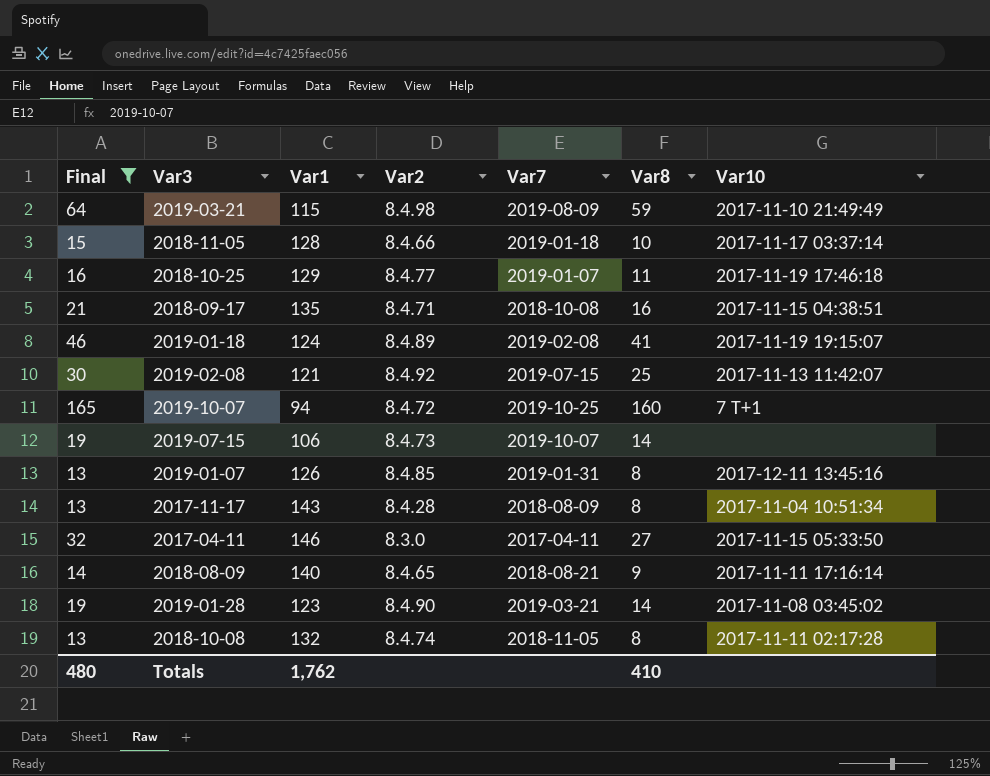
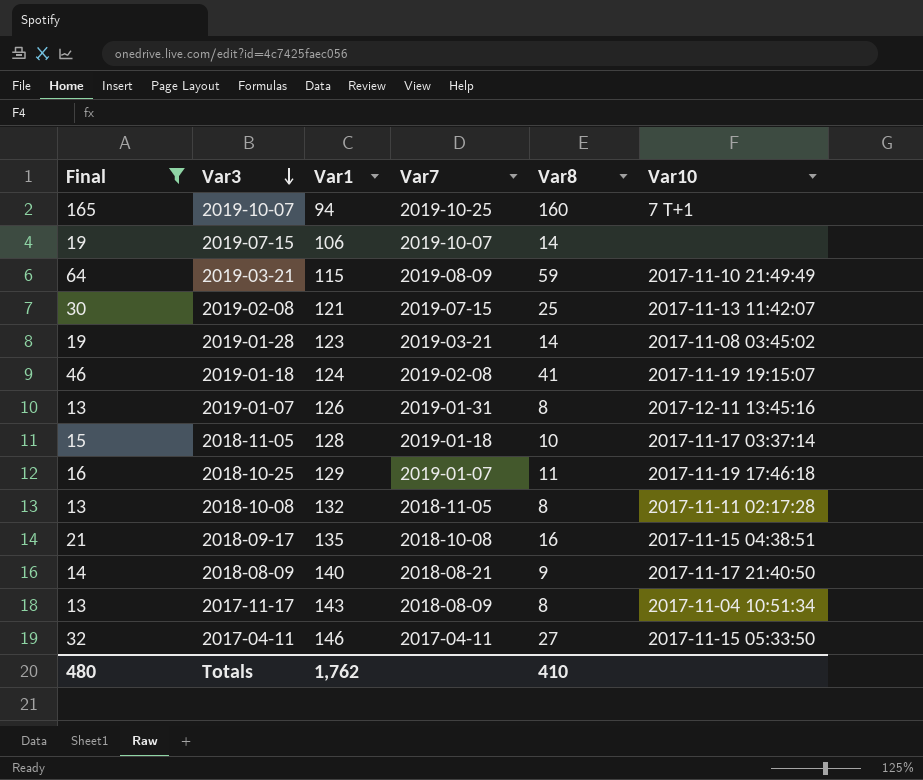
row order: none -> Var3 descending
column Var2 | position: 4 -> none
2018-08-09 | Var10: 2017-11-11 17:16:14 -> 2017-11-17 21:40:50

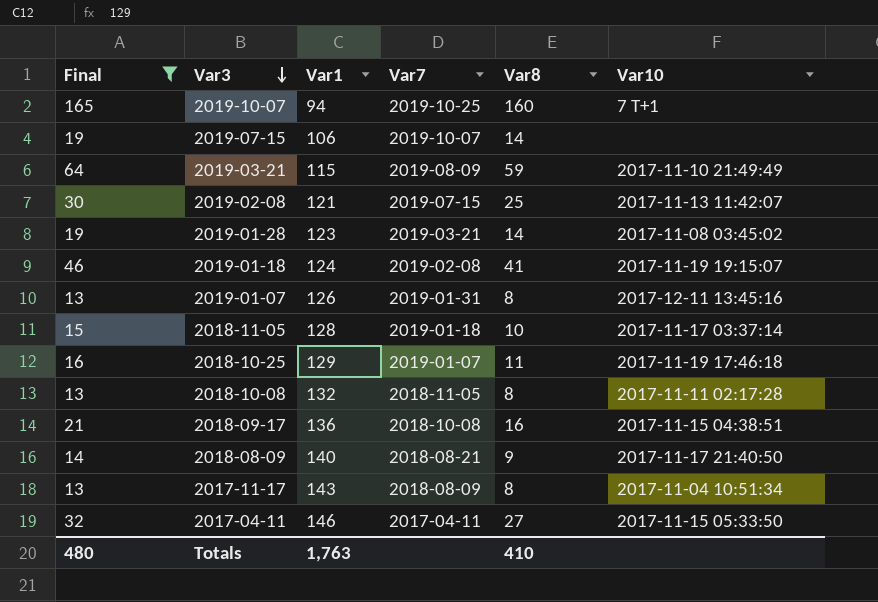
2018-09-17 | Var1: 135 -> 136
Totals | Var1: 1,762 -> 1,763

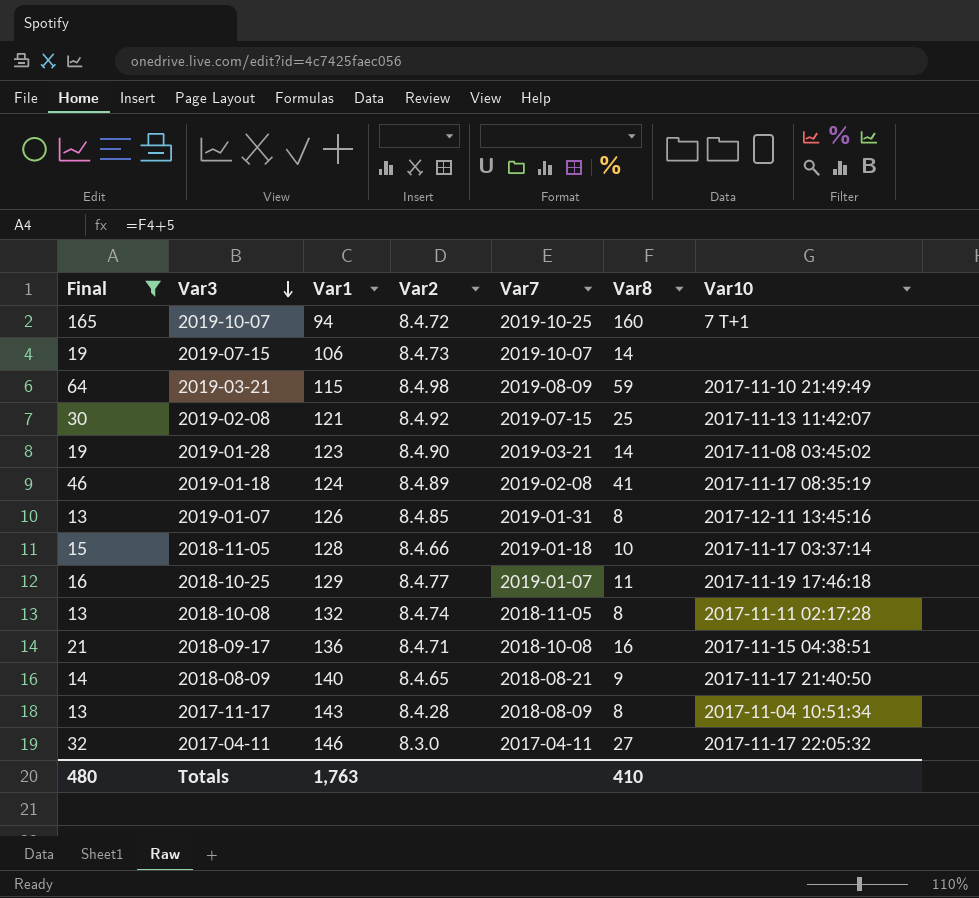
column Var2 | position: none -> 4
2019-01-18 | Var10: 2017-11-19 19:15:07 -> 2017-11-17 08:35:19
2017-04-11 | Var10: 2017-11-15 05:33:50 -> 2017-11-17 22:05:32

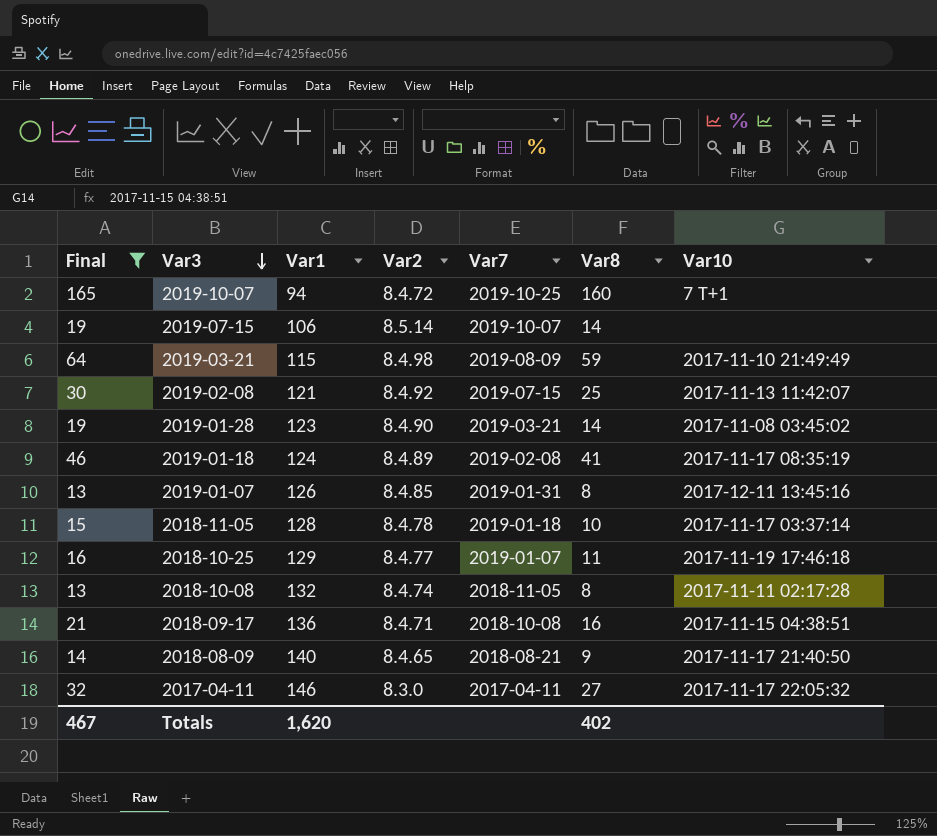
row 2017-11-17: 13 | 143 | 8.4.28 | 2018-08-09 | 8 | 2017-11-04 10:51:34 -> none
2019-07-15 | Var2: 8.4.73 -> 8.5.14
2018-11-05 | Var2: 8.4.66 -> 8.4.78
Totals | Final: 480 -> 467
Totals | Var1: 1,763 -> 1,620
Totals | Var8: 410 -> 402

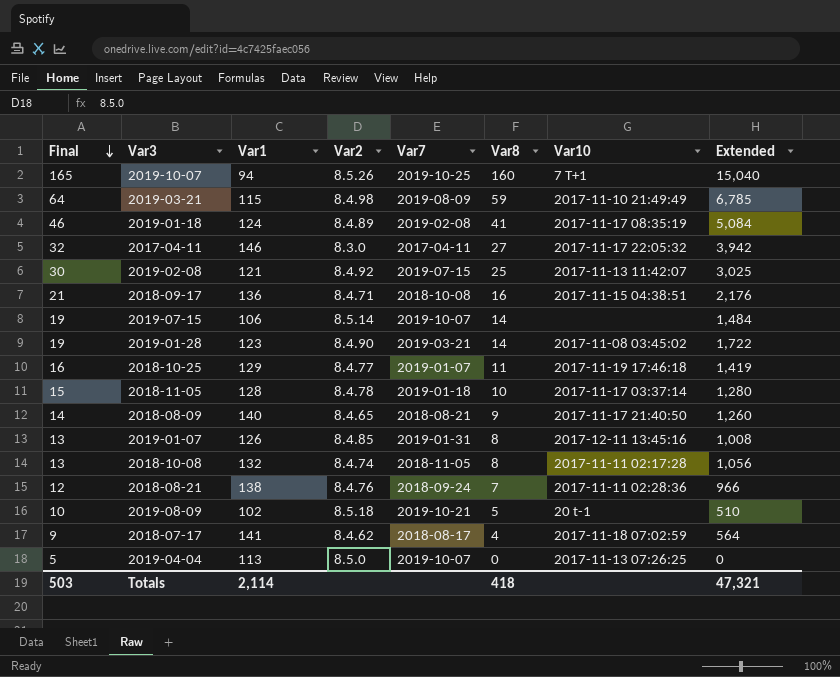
filter: Final >= 13 -> none
row order: Var3 descending -> Final descending
column Extended | formula: none -> [Var1] * [Var8]
2019-10-07 | Var2: 8.4.72 -> 8.5.26
Totals | Final: 467 -> 503
Totals | Var1: 1,620 -> 2,114
Totals | Var8: 402 -> 418

